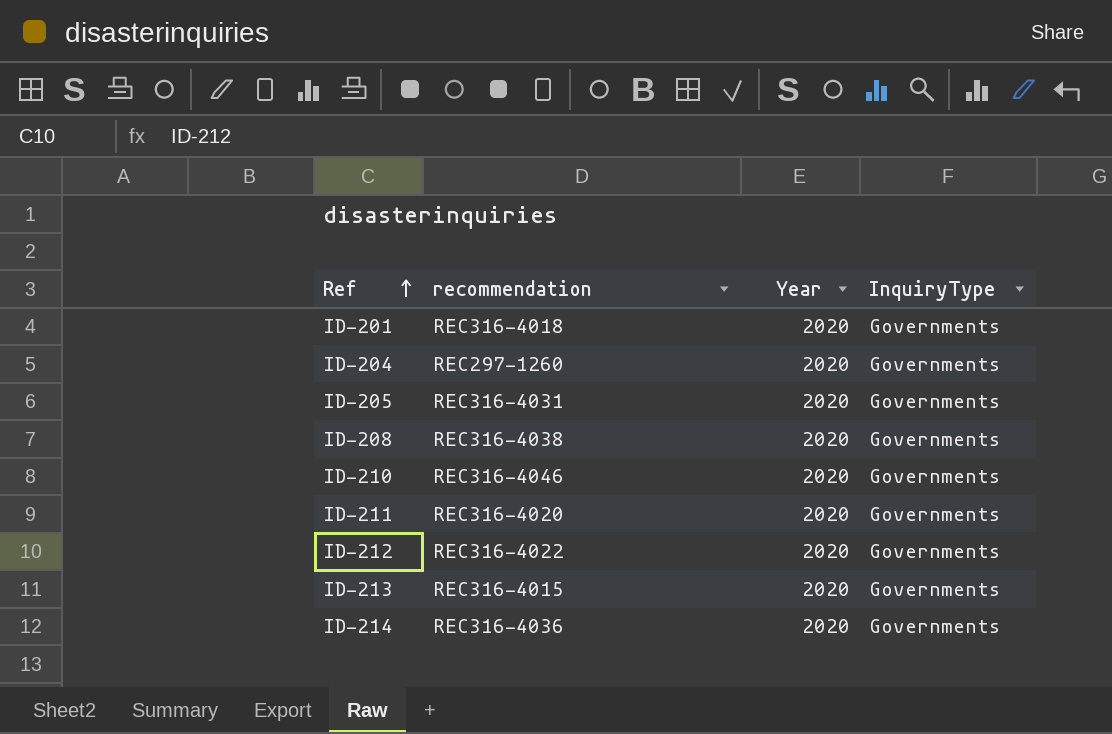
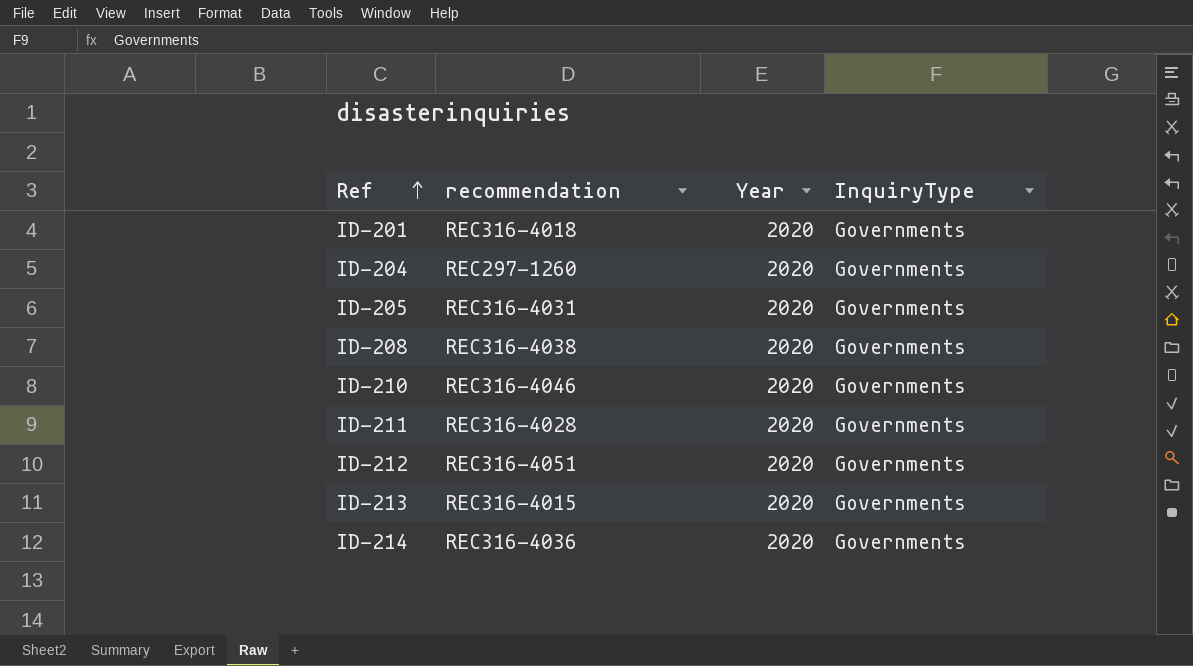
ID-211 | recommendation: REC316-4020 -> REC316-4028
ID-212 | recommendation: REC316-4022 -> REC316-4051

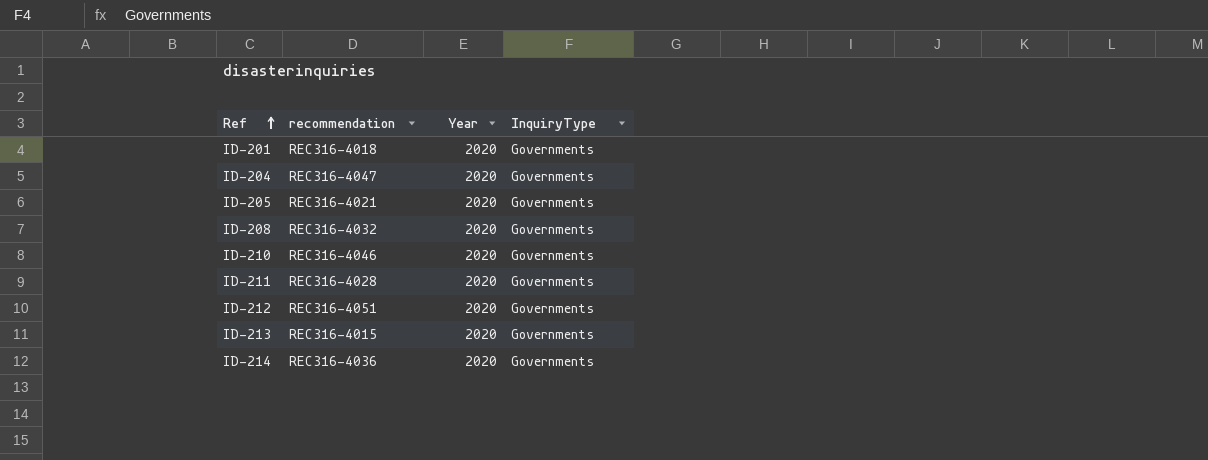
ID-204 | recommendation: REC297-1260 -> REC316-4047
ID-205 | recommendation: REC316-4031 -> REC316-4021
ID-208 | recommendation: REC316-4038 -> REC316-4032

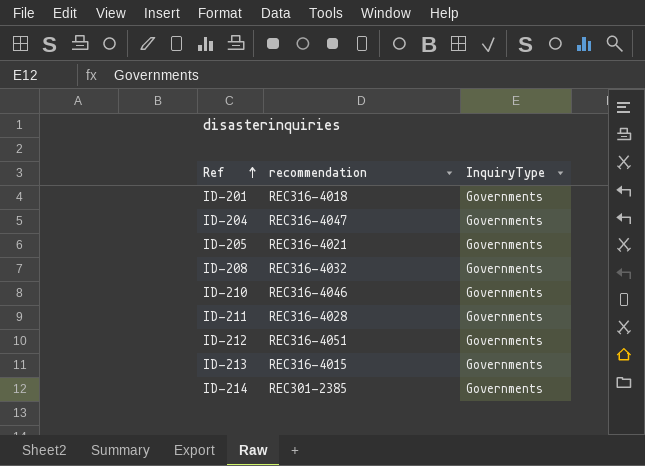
column Year | position: 3 -> none
ID-214 | recommendation: REC316-4036 -> REC301-2385

